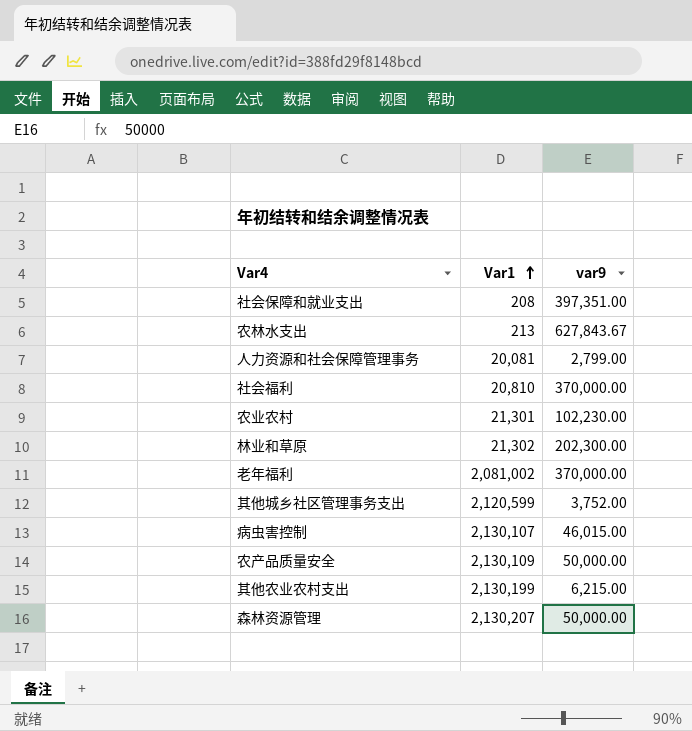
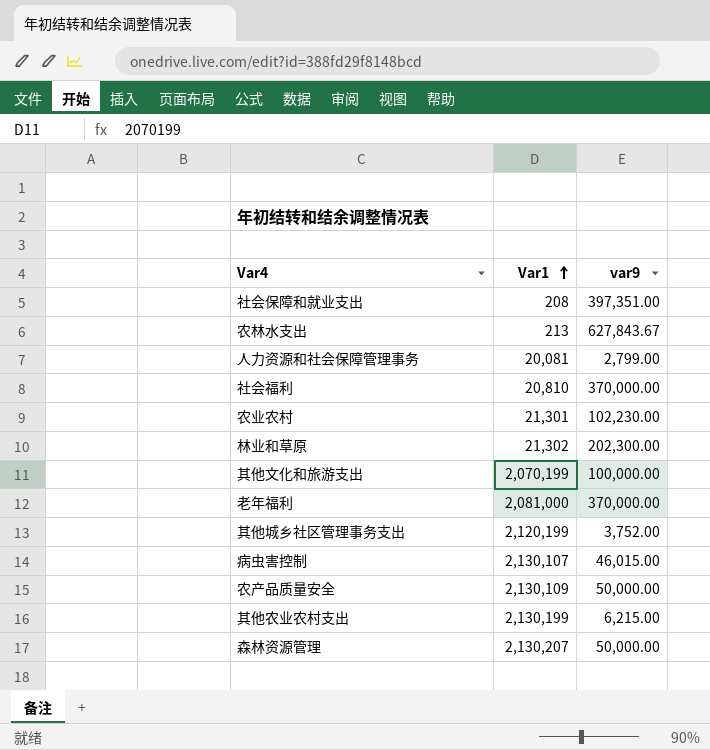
row 其他文化和旅游支出: none -> 2,070,199 | 100,000.00
老年福利 | Var1: 2,081,002 -> 2,081,000
其他城乡社区管理事务支出 | Var1: 2,120,599 -> 2,120,199

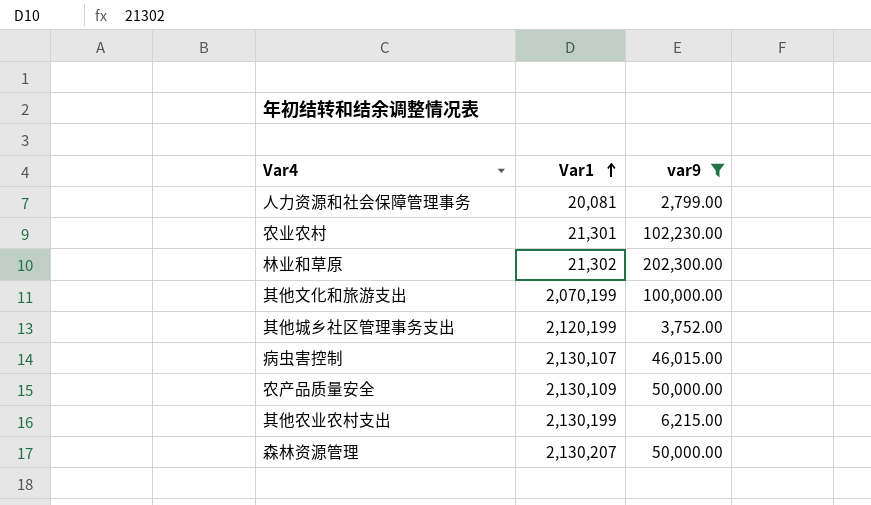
filter: none -> var9 <= 202,300.00

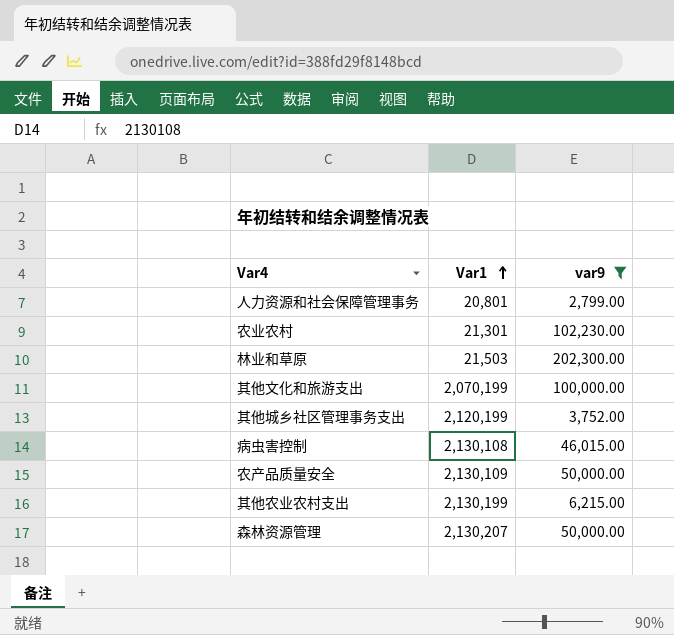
人力资源和社会保障管理事务 | Var1: 20,081 -> 20,801
林业和草原 | Var1: 21,302 -> 21,503
病虫害控制 | Var1: 2,130,107 -> 2,130,108

